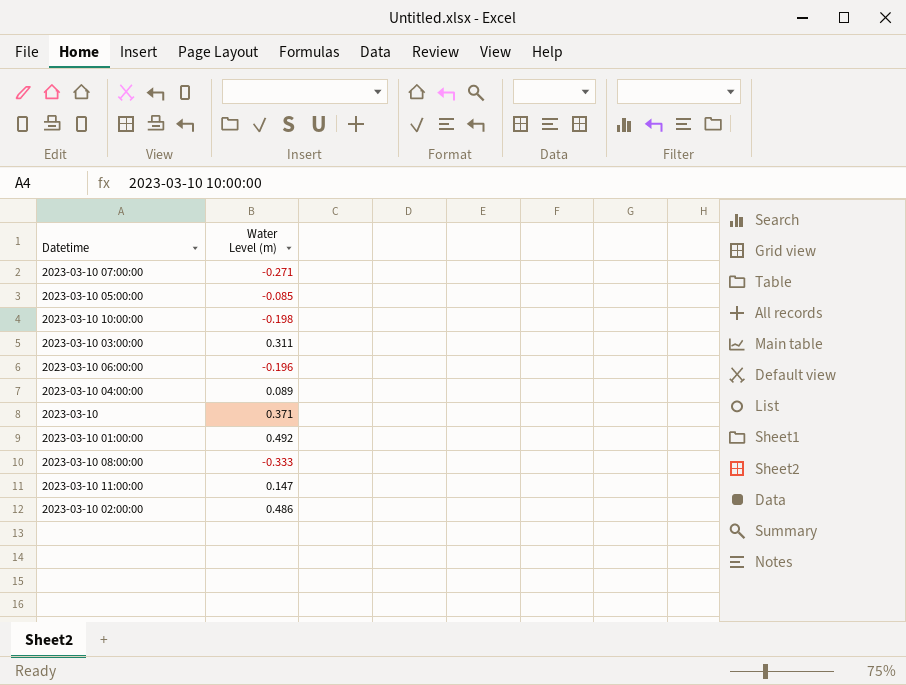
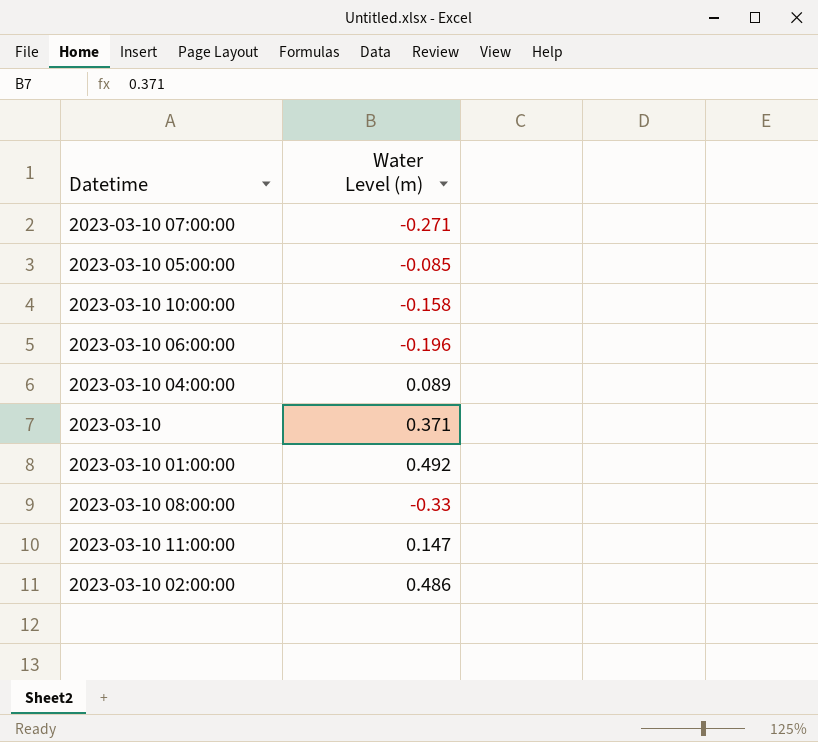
row 2023-03-10 03:00:00: 0.311 -> none
2023-03-10 10:00:00 | Water Level (m): -0.198 -> -0.158
2023-03-10 08:00:00 | Water Level (m): -0.333 -> -0.33

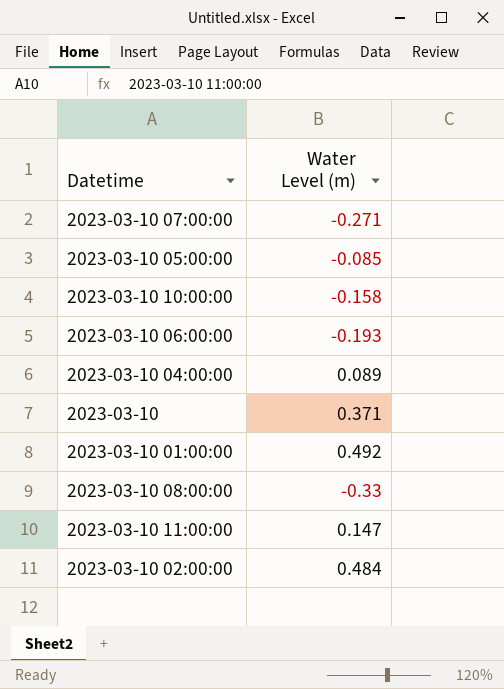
2023-03-10 06:00:00 | Water Level (m): -0.196 -> -0.193
2023-03-10 02:00:00 | Water Level (m): 0.486 -> 0.484

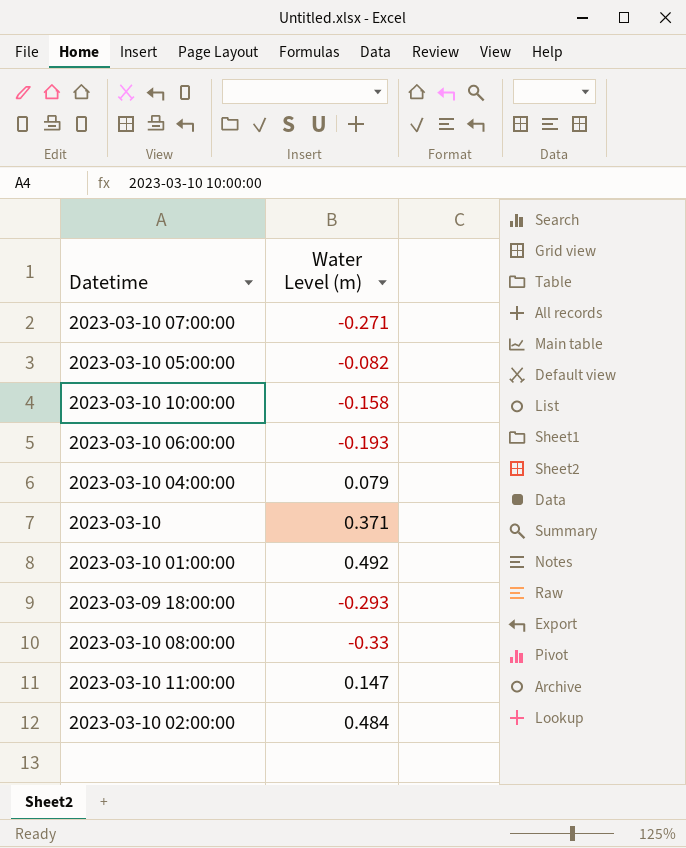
2023-03-10 05:00:00 | Water Level (m): -0.085 -> -0.082
2023-03-10 04:00:00 | Water Level (m): 0.089 -> 0.079
row 2023-03-09 18:00:00: none -> -0.293

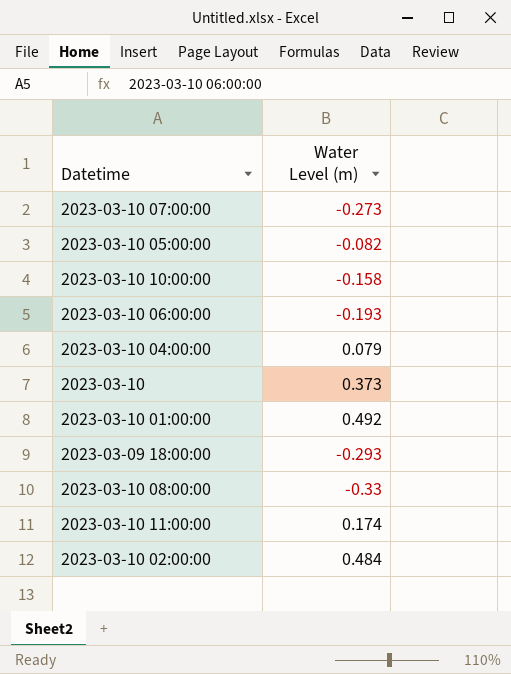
2023-03-10 07:00:00 | Water Level (m): -0.271 -> -0.273
2023-03-10 | Water Level (m): 0.371 -> 0.373
2023-03-10 11:00:00 | Water Level (m): 0.147 -> 0.174

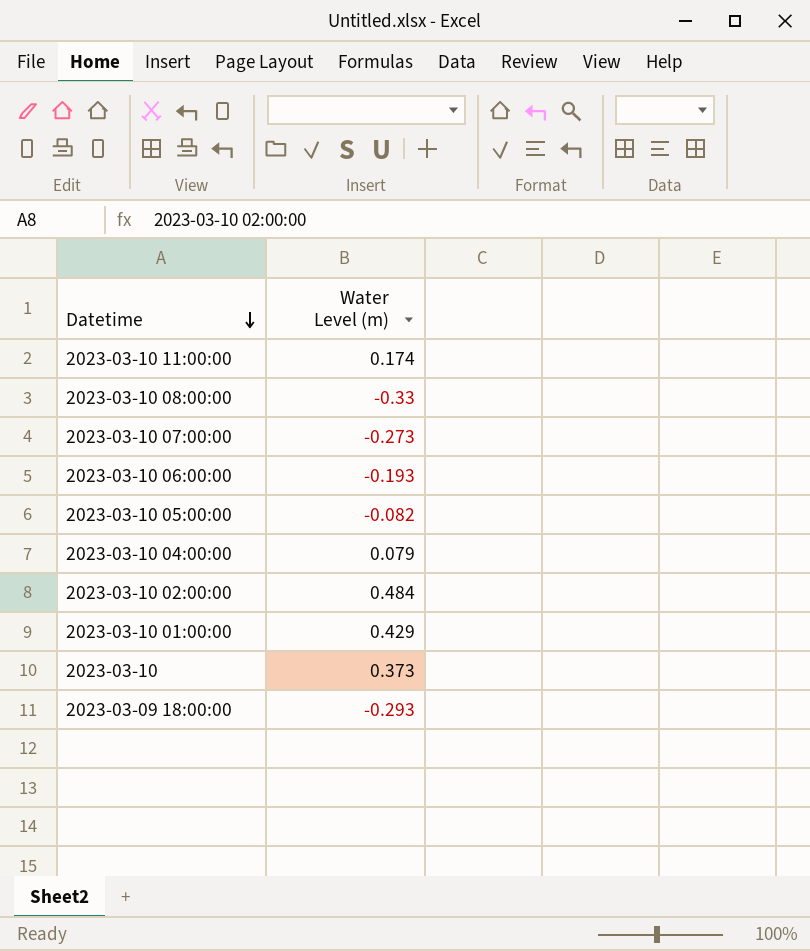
row order: none -> Datetime descending
row 2023-03-10 10:00:00: -0.158 -> none
2023-03-10 01:00:00 | Water Level (m): 0.492 -> 0.429

